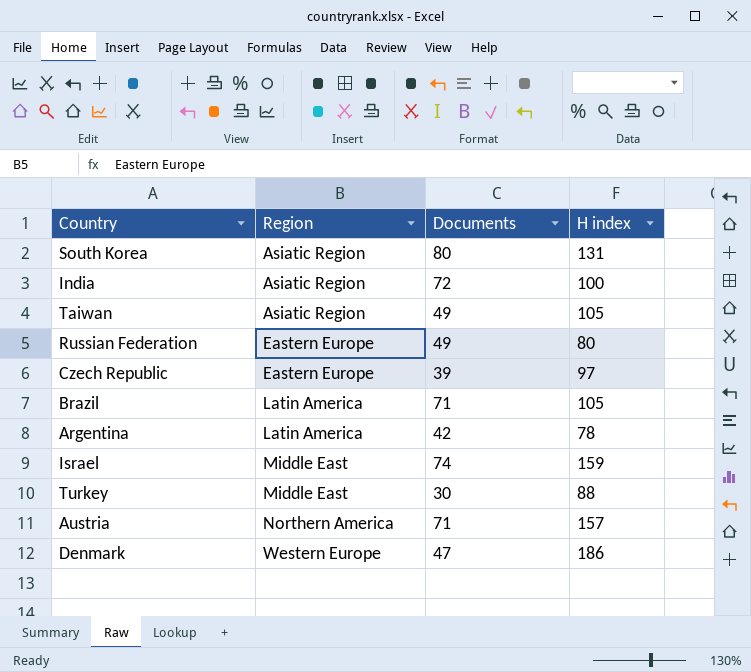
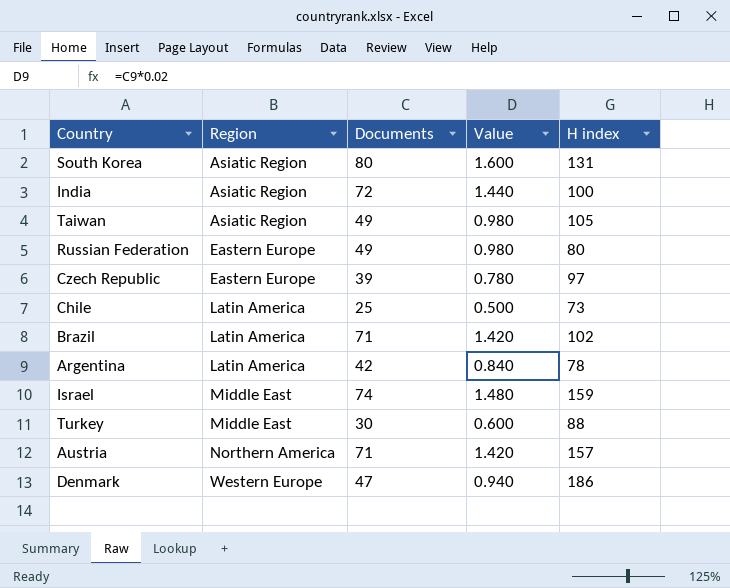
column Value | formula: none -> [Documents] * 0.02
row Chile: none -> Latin America | 25 | 0.500 | 73
Brazil | H index: 105 -> 102

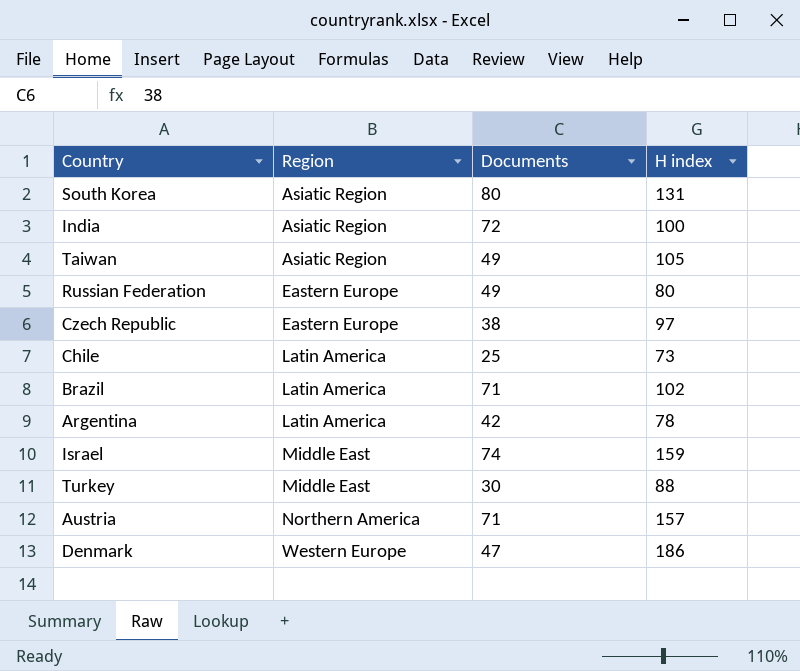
column Value | formula: [Documents] * 0.02 -> none
Czech Republic | Documents: 39 -> 38

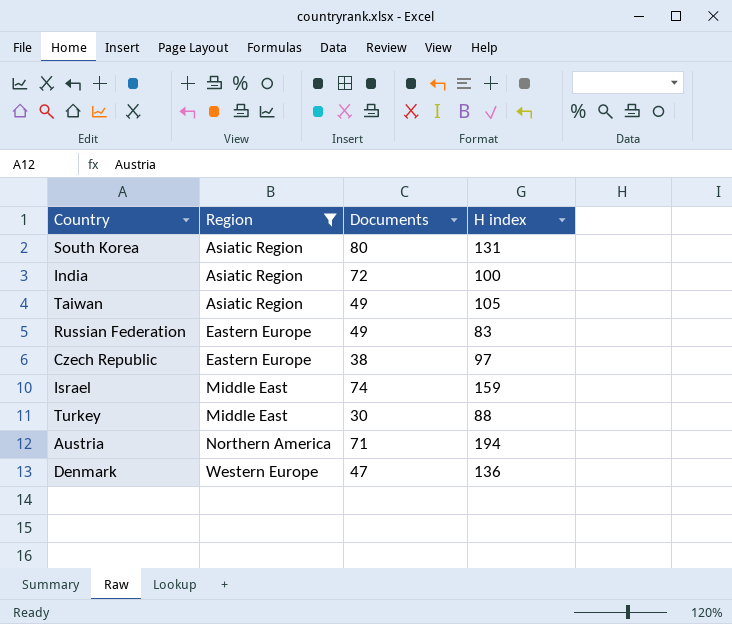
filter: none -> Region != Latin America
Russian Federation | H index: 80 -> 83
Austria | H index: 157 -> 194
Denmark | H index: 186 -> 136

